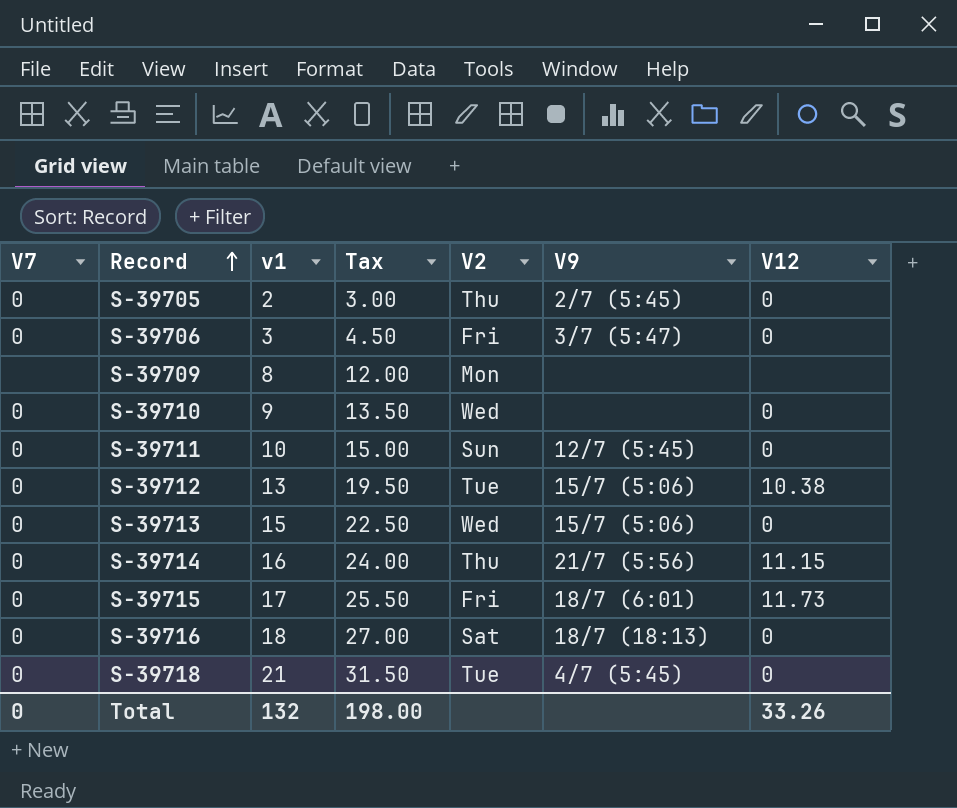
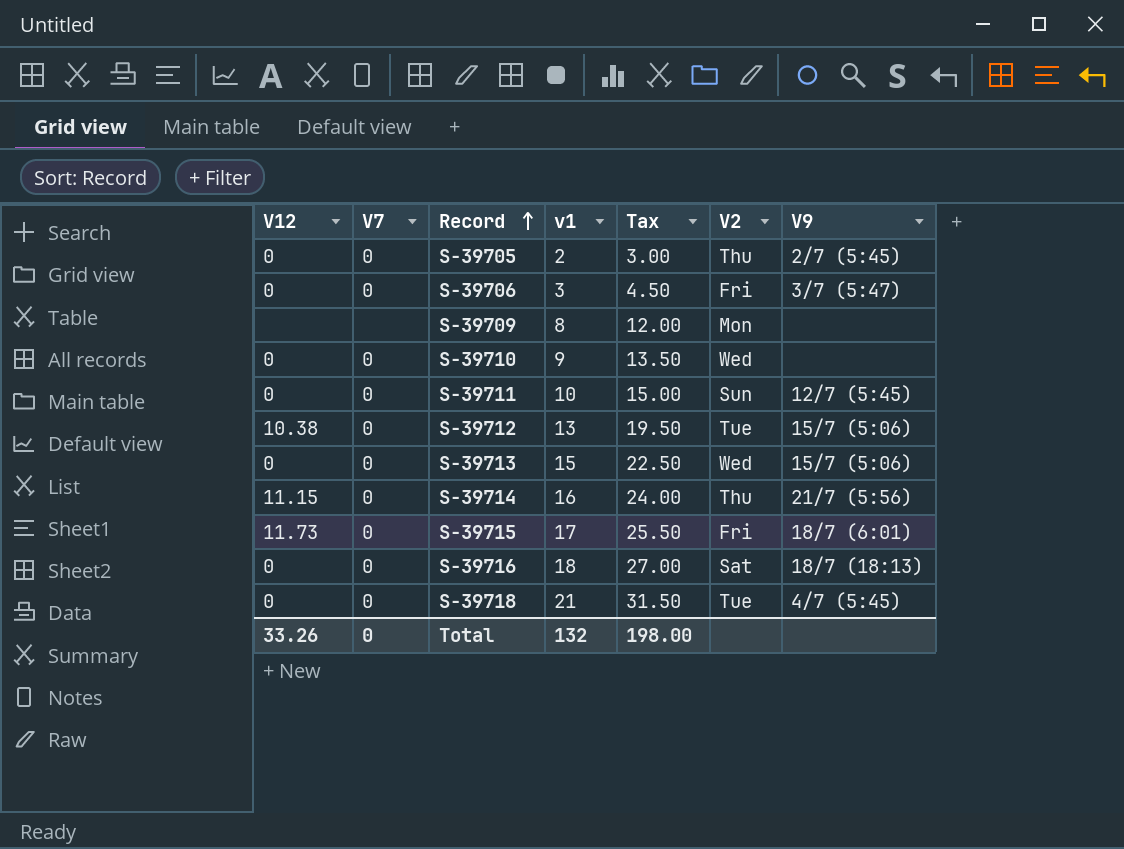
column V12 | position: 7 -> 1

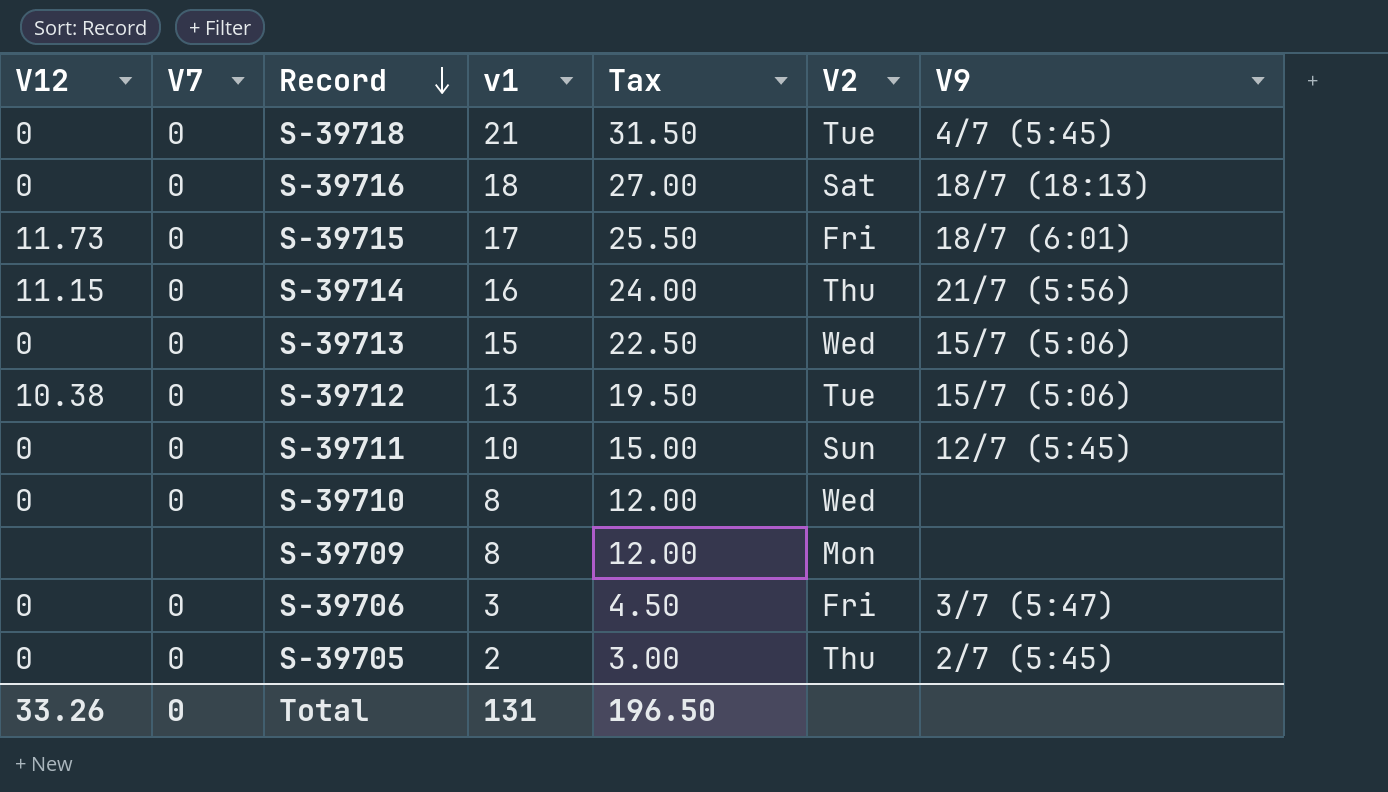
row order: Record ascending -> Record descending
S-39710 | v1: 9 -> 8
S-39710 | Tax: 13.50 -> 12.00
Total | v1: 132 -> 131
Total | Tax: 198.00 -> 196.50

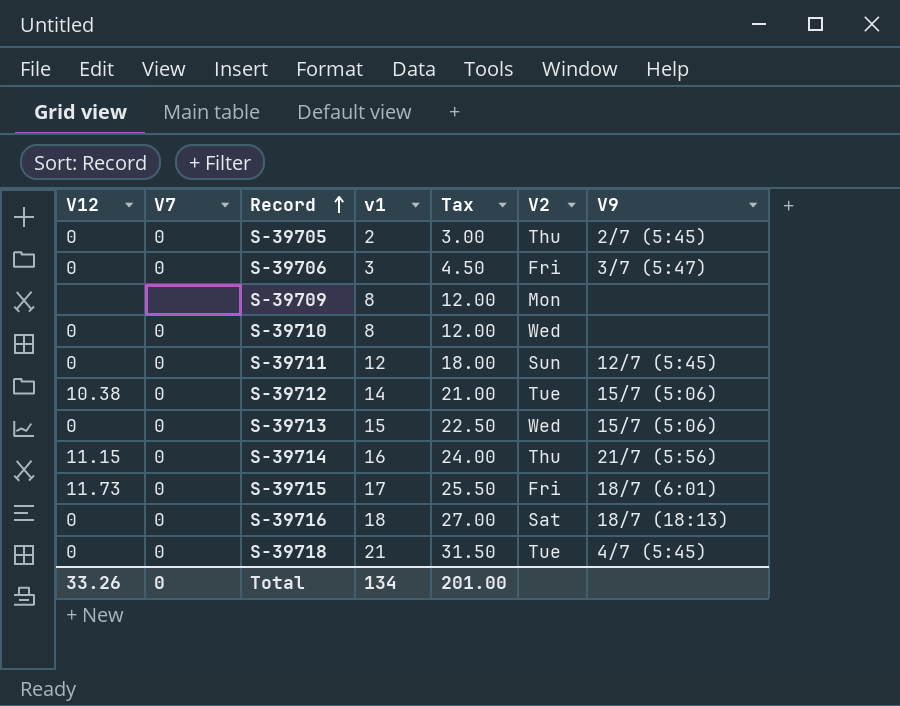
row order: Record descending -> Record ascending
S-39711 | v1: 10 -> 12
S-39711 | Tax: 15.00 -> 18.00
S-39712 | v1: 13 -> 14
S-39712 | Tax: 19.50 -> 21.00
Total | v1: 131 -> 134
Total | Tax: 196.50 -> 201.00

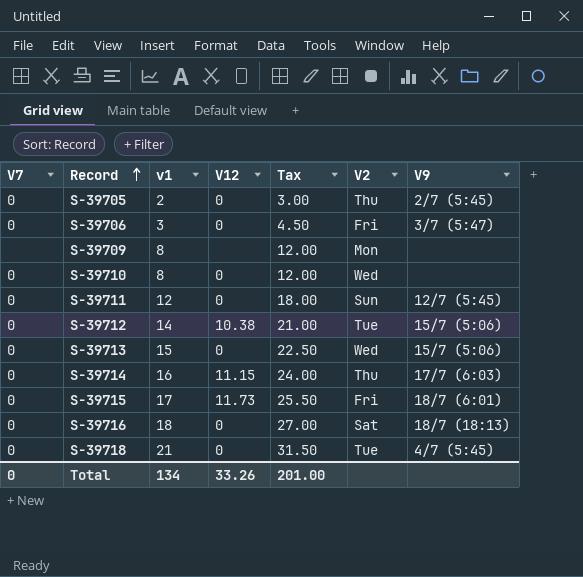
column V12 | position: 1 -> 4
S-39714 | V9: 21/7 (5:56) -> 17/7 (6:03)

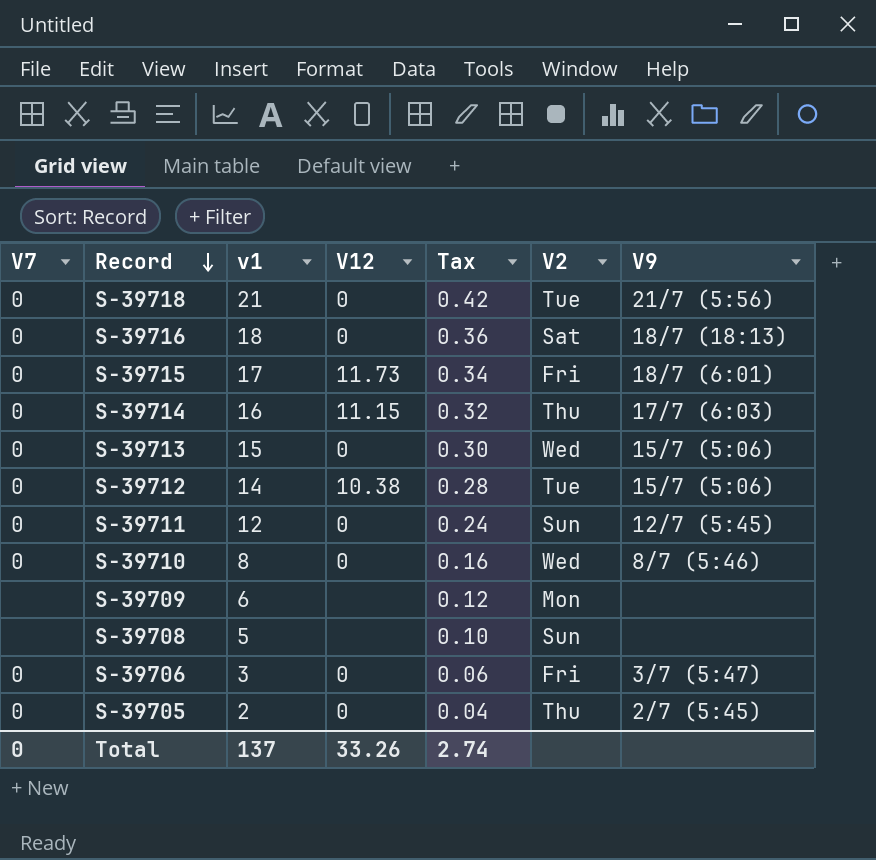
row order: Record ascending -> Record descending
column Tax | formula: [v1] * 1.5 -> [v1] * 0.02
S-39718 | V9: 4/7 (5:45) -> 21/7 (5:56)
S-39710 | V9: none -> 8/7 (5:46)
S-39709 | v1: 8 -> 6
row S-39708: none -> none | 5 | none | 0.10 | Sun | none
Total | v1: 134 -> 137
Total | Tax: 201.00 -> 2.74

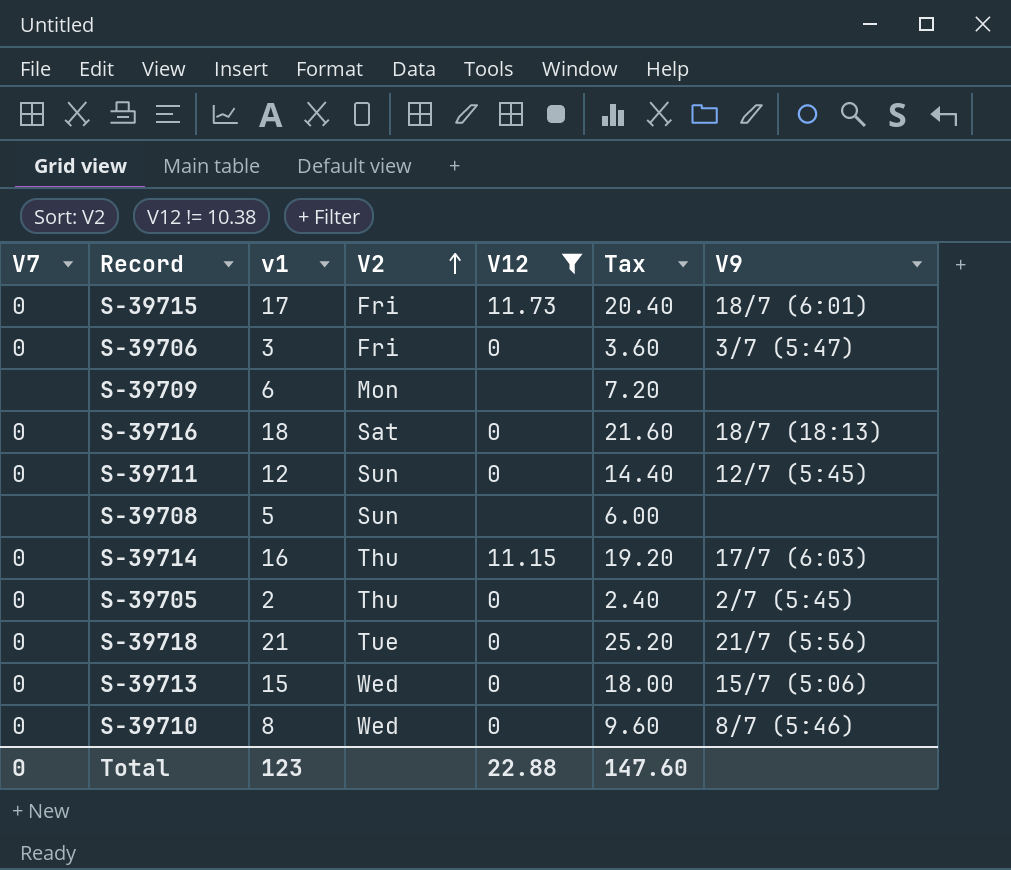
filter: none -> V12 != 10.38
row order: Record descending -> V2 ascending
column V2 | position: 6 -> 4
column Tax | formula: [v1] * 0.02 -> [v1] * 1.2
Total | v1: 137 -> 123
Total | V12: 33.26 -> 22.88
Total | Tax: 2.74 -> 147.60

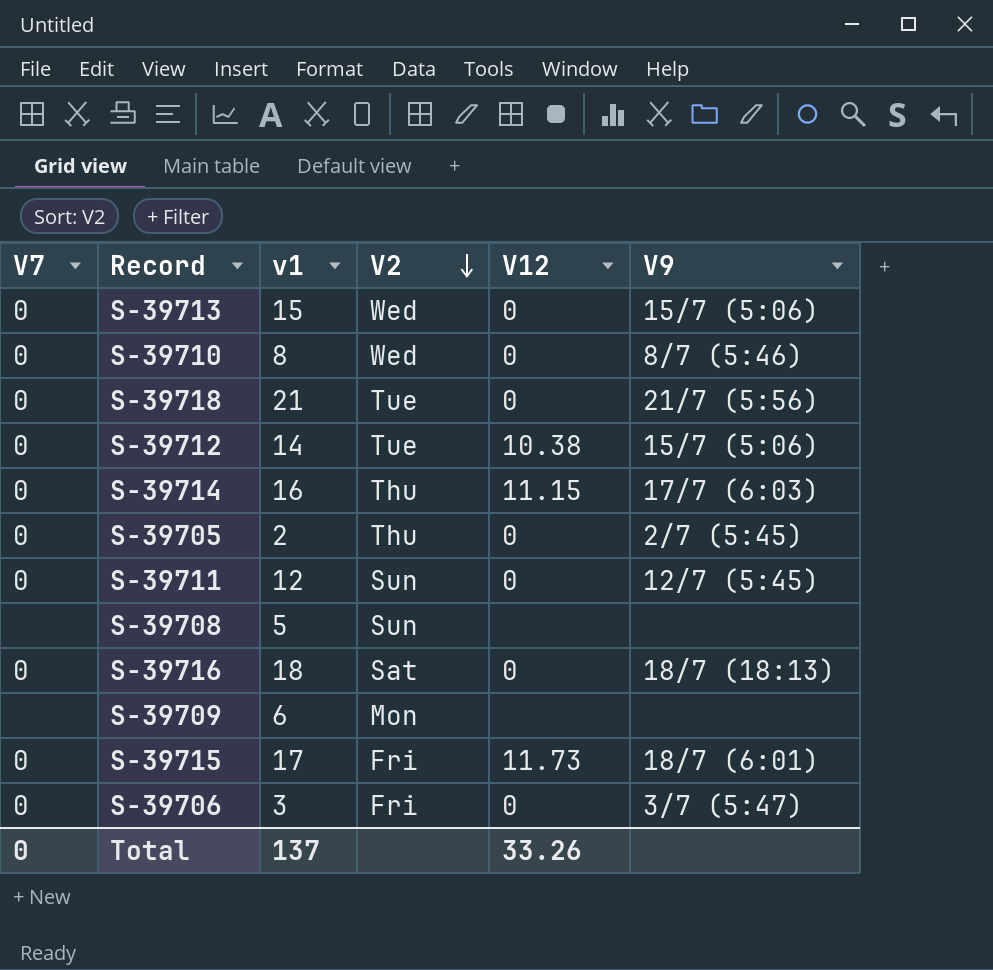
filter: V12 != 10.38 -> none
row order: V2 ascending -> V2 descending
column Tax | formula: [v1] * 1.2 -> none
Total | v1: 123 -> 137
Total | V12: 22.88 -> 33.26

